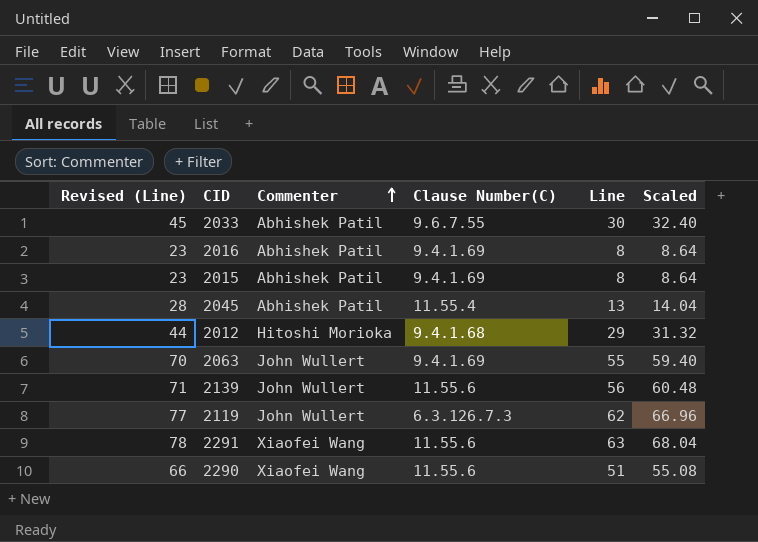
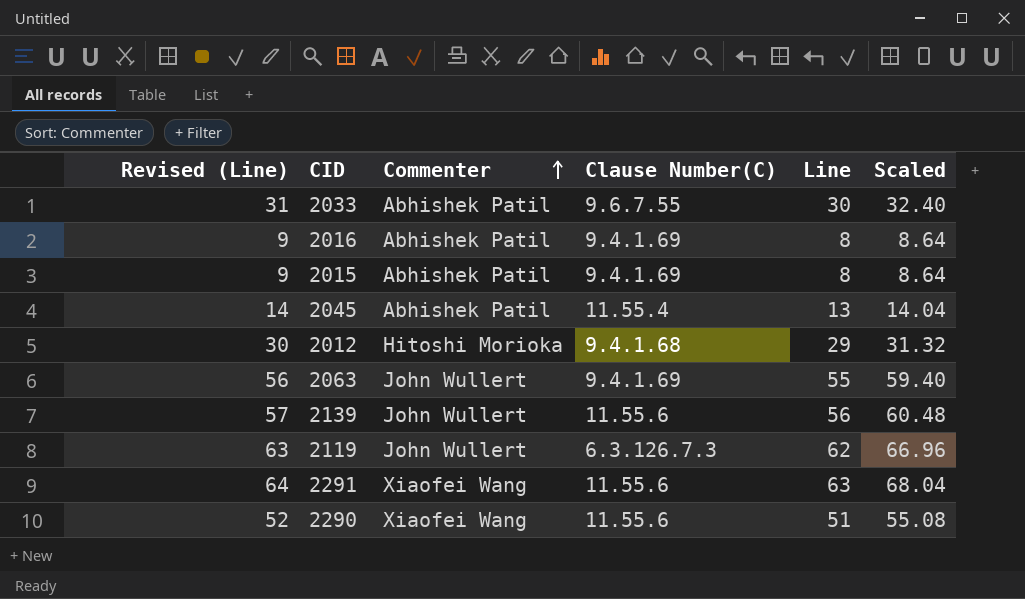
column Revised (Line) | formula: [Line] + 15 -> [Line] + 1

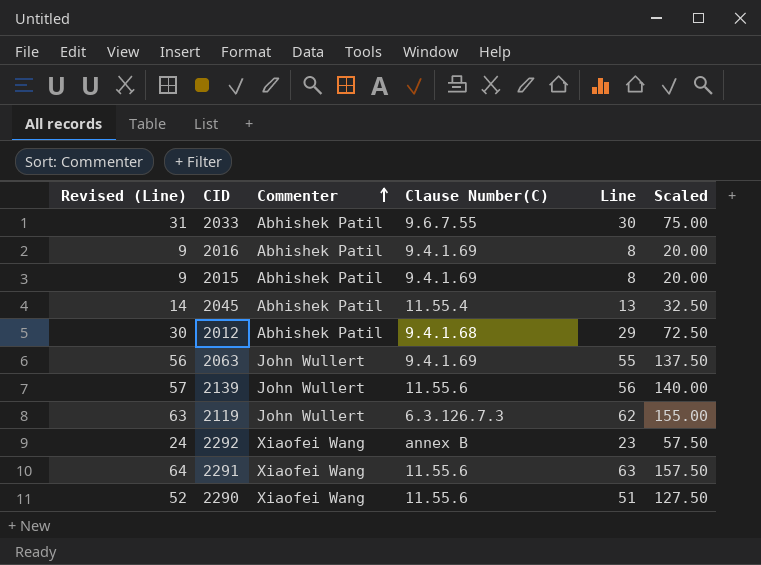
column Scaled | formula: [Line] * 1.08 -> [Line] * 2.5
2012 | Commenter: Hitoshi Morioka -> Abhishek Patil
row 2292: none -> 24 | Xiaofei Wang | annex B | 23 | 57.50

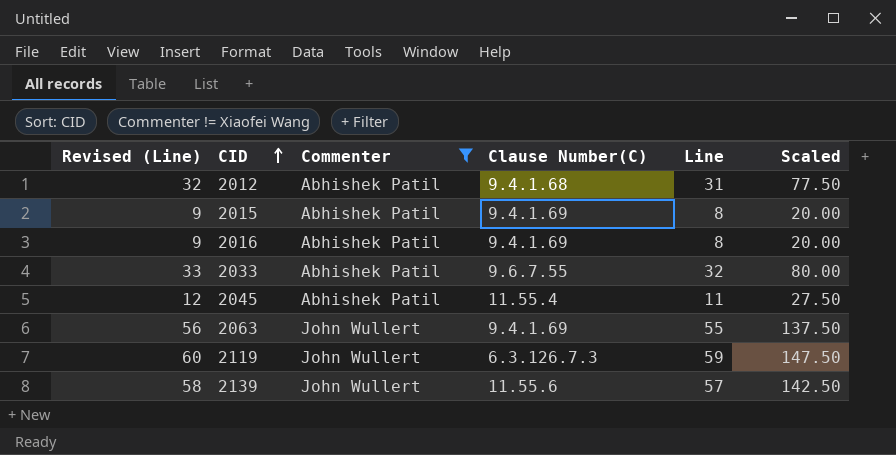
filter: none -> Commenter != Xiaofei Wang
row order: Commenter ascending -> CID ascending
2012 | Revised (Line): 30 -> 32
2012 | Line: 29 -> 31
2012 | Scaled: 72.50 -> 77.50
2033 | Revised (Line): 31 -> 33
2033 | Line: 30 -> 32
2033 | Scaled: 75.00 -> 80.00
2045 | Revised (Line): 14 -> 12
2045 | Line: 13 -> 11
2045 | Scaled: 32.50 -> 27.50
2119 | Revised (Line): 63 -> 60
2119 | Line: 62 -> 59
2119 | Scaled: 155.00 -> 147.50
2139 | Revised (Line): 57 -> 58
2139 | Line: 56 -> 57
2139 | Scaled: 140.00 -> 142.50

